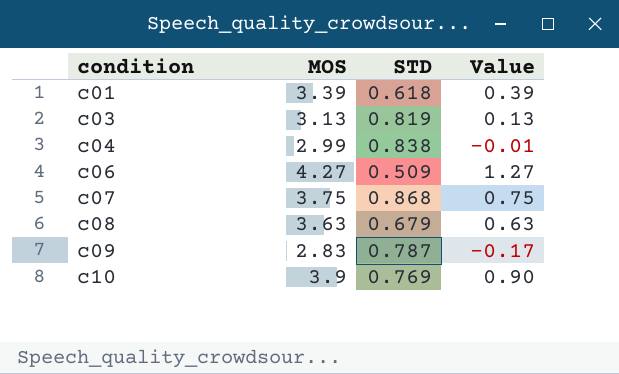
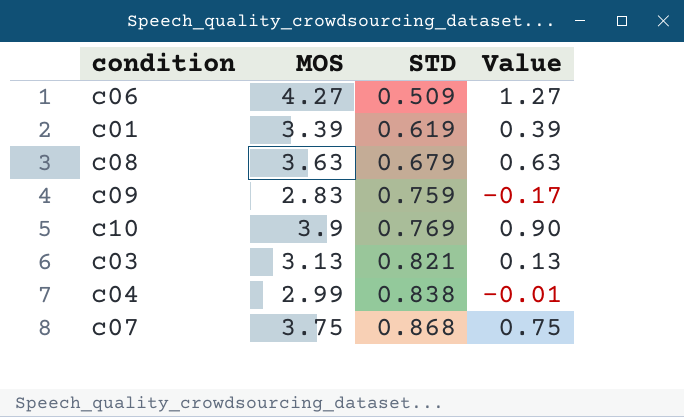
row order: condition ascending -> STD ascending
c01 | STD: 0.618 -> 0.619
c09 | STD: 0.787 -> 0.759
c03 | STD: 0.819 -> 0.821

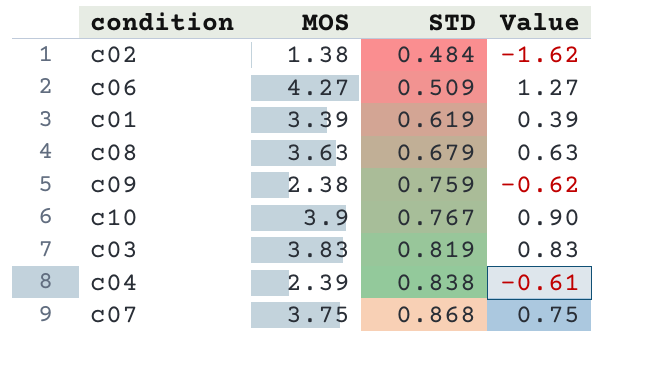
row c02: none -> 1.38 | 0.484 | -1.62
c09 | MOS: 2.83 -> 2.38
c09 | Value: -0.17 -> -0.62
c10 | STD: 0.769 -> 0.767
c03 | MOS: 3.13 -> 3.83
c03 | STD: 0.821 -> 0.819
c03 | Value: 0.13 -> 0.83
c04 | MOS: 2.99 -> 2.39
c04 | Value: -0.01 -> -0.61

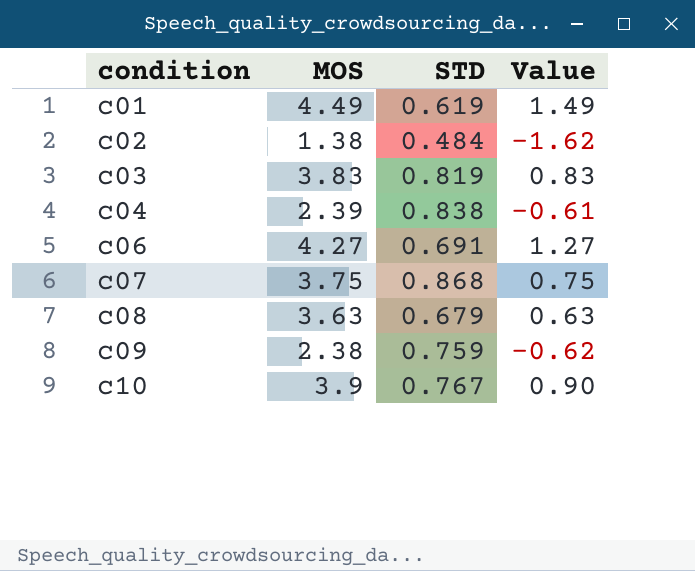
row order: STD ascending -> condition ascending
c01 | MOS: 3.39 -> 4.49
c01 | Value: 0.39 -> 1.49
c06 | STD: 0.509 -> 0.691

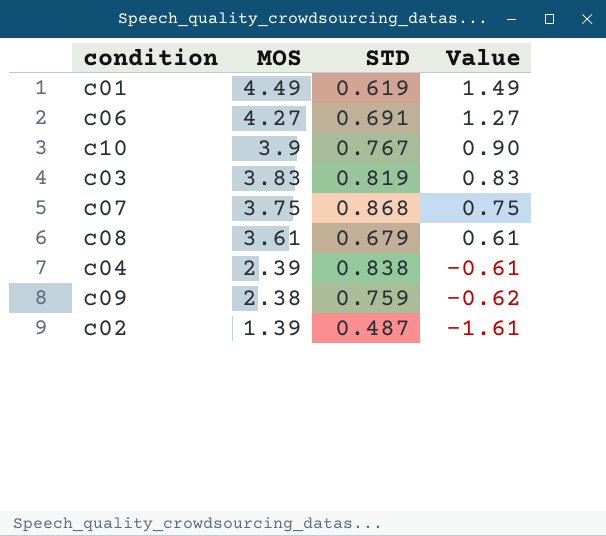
row order: condition ascending -> MOS descending
c08 | MOS: 3.63 -> 3.61
c08 | Value: 0.63 -> 0.61
c02 | MOS: 1.38 -> 1.39
c02 | STD: 0.484 -> 0.487
c02 | Value: -1.62 -> -1.61

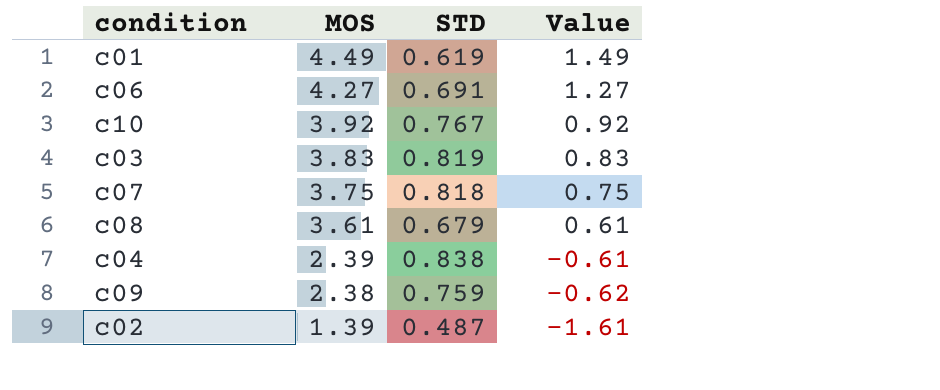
c10 | MOS: 3.9 -> 3.92
c10 | Value: 0.90 -> 0.92
c07 | STD: 0.868 -> 0.818

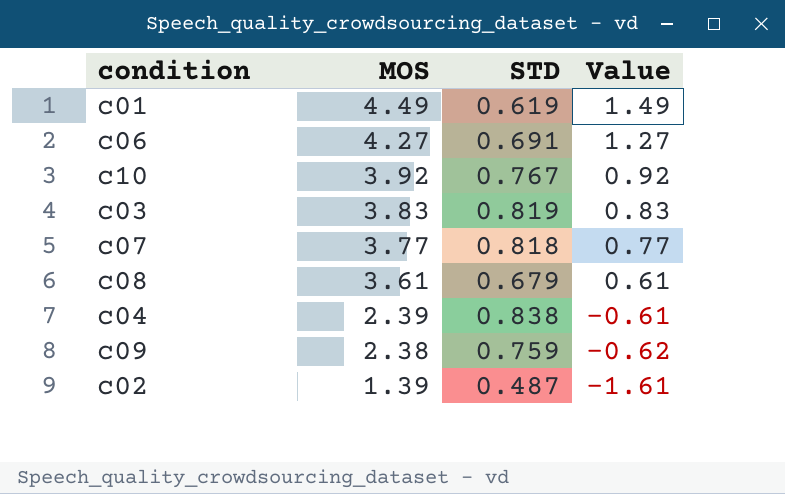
c07 | MOS: 3.75 -> 3.77
c07 | Value: 0.75 -> 0.77

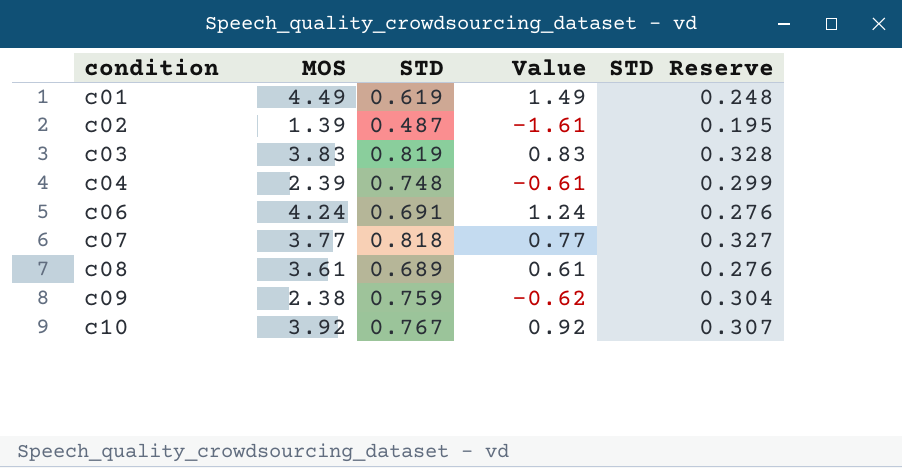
row order: MOS descending -> condition ascending
column STD Reserve | formula: none -> [STD] * 0.4
c04 | STD: 0.838 -> 0.748
c06 | MOS: 4.27 -> 4.24
c06 | Value: 1.27 -> 1.24
c08 | STD: 0.679 -> 0.689

